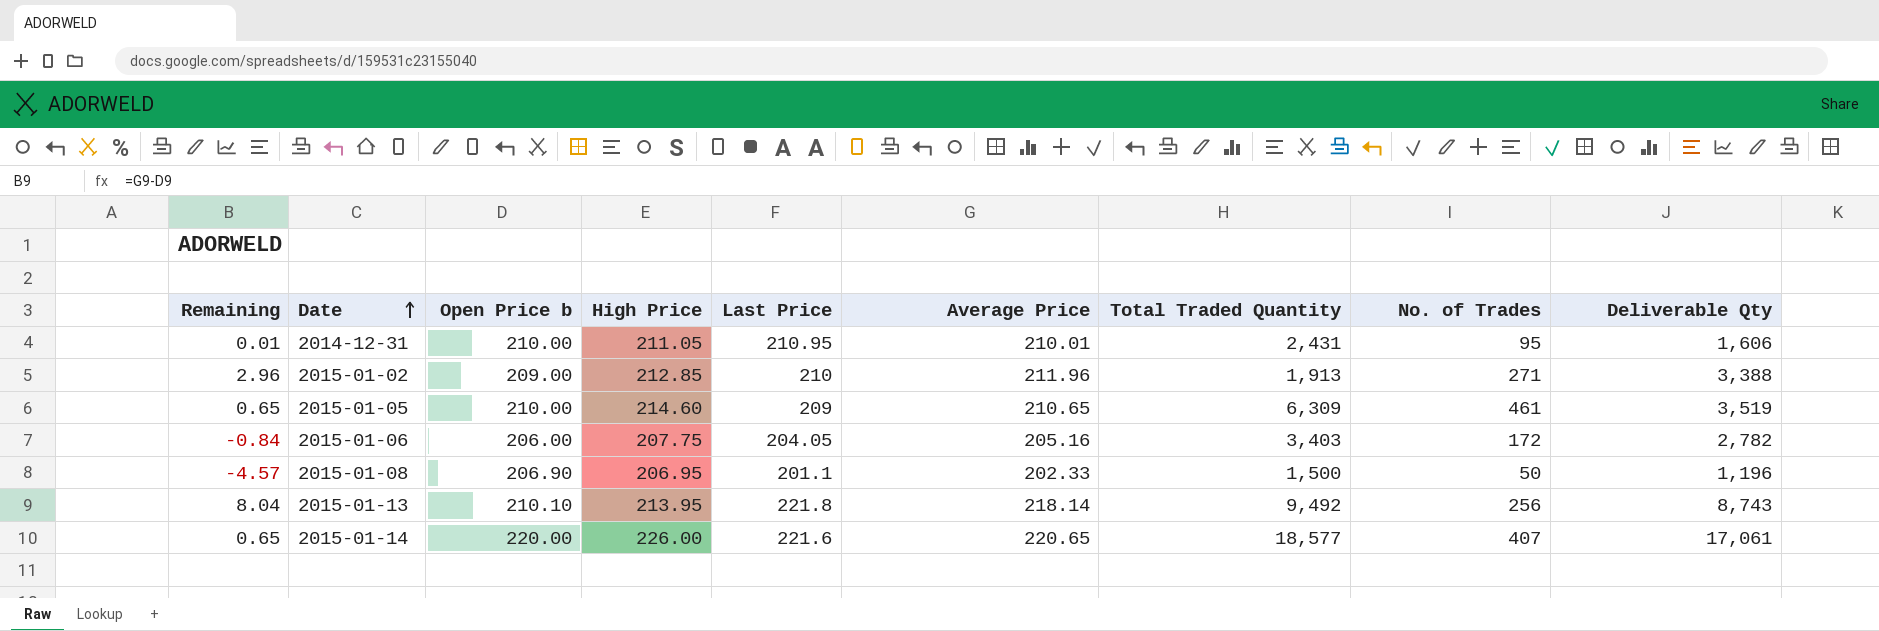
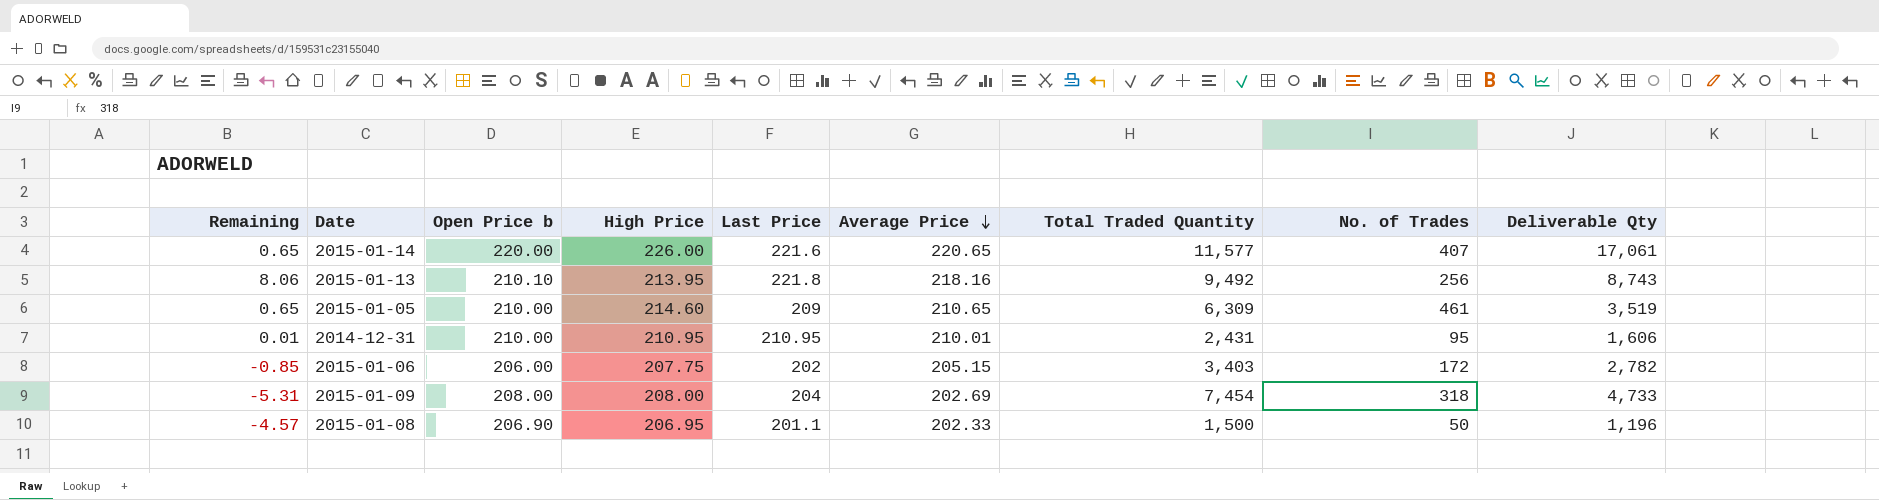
row order: Date ascending -> Average Price descending
row 2015-01-02: 2.96 | 209.00 | 212.85 | 210 | 211.96 | 1,913 | 271 | 3,388 -> none
2015-01-14 | Total Traded Quantity: 18,577 -> 11,577
2015-01-13 | Remaining: 8.04 -> 8.06
2015-01-13 | Average Price: 218.14 -> 218.16
2014-12-31 | High Price: 211.05 -> 210.95
2015-01-06 | Remaining: -0.84 -> -0.85
2015-01-06 | Last Price: 204.05 -> 202
2015-01-06 | Average Price: 205.16 -> 205.15
row 2015-01-09: none -> -5.31 | 208.00 | 208.00 | 204 | 202.69 | 7,454 | 318 | 4,733

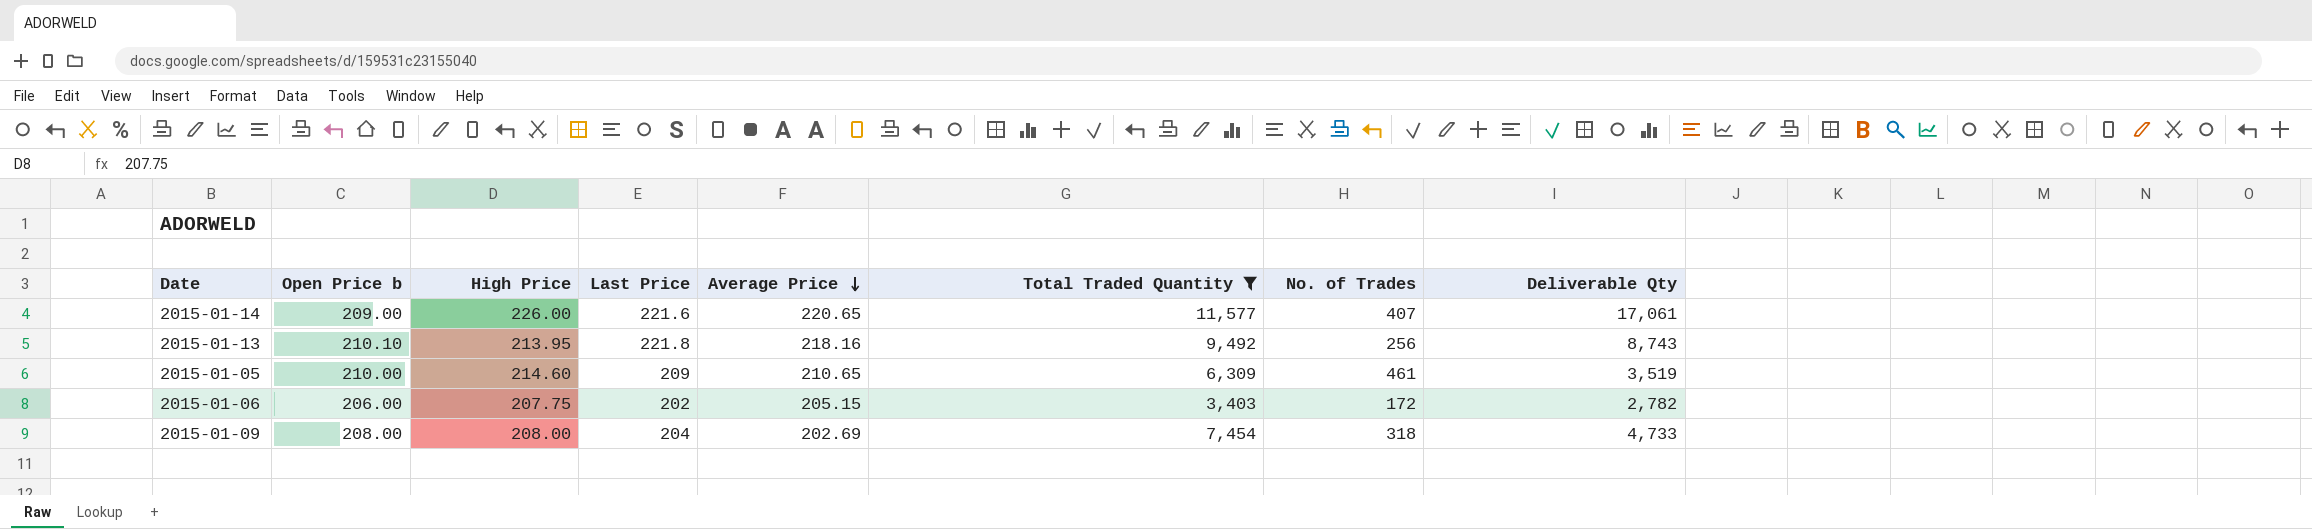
filter: none -> Total Traded Quantity >= 3,403
column Remaining | formula: [Average Price] - [Open Price b] -> none
2015-01-14 | Open Price b: 220.00 -> 209.00

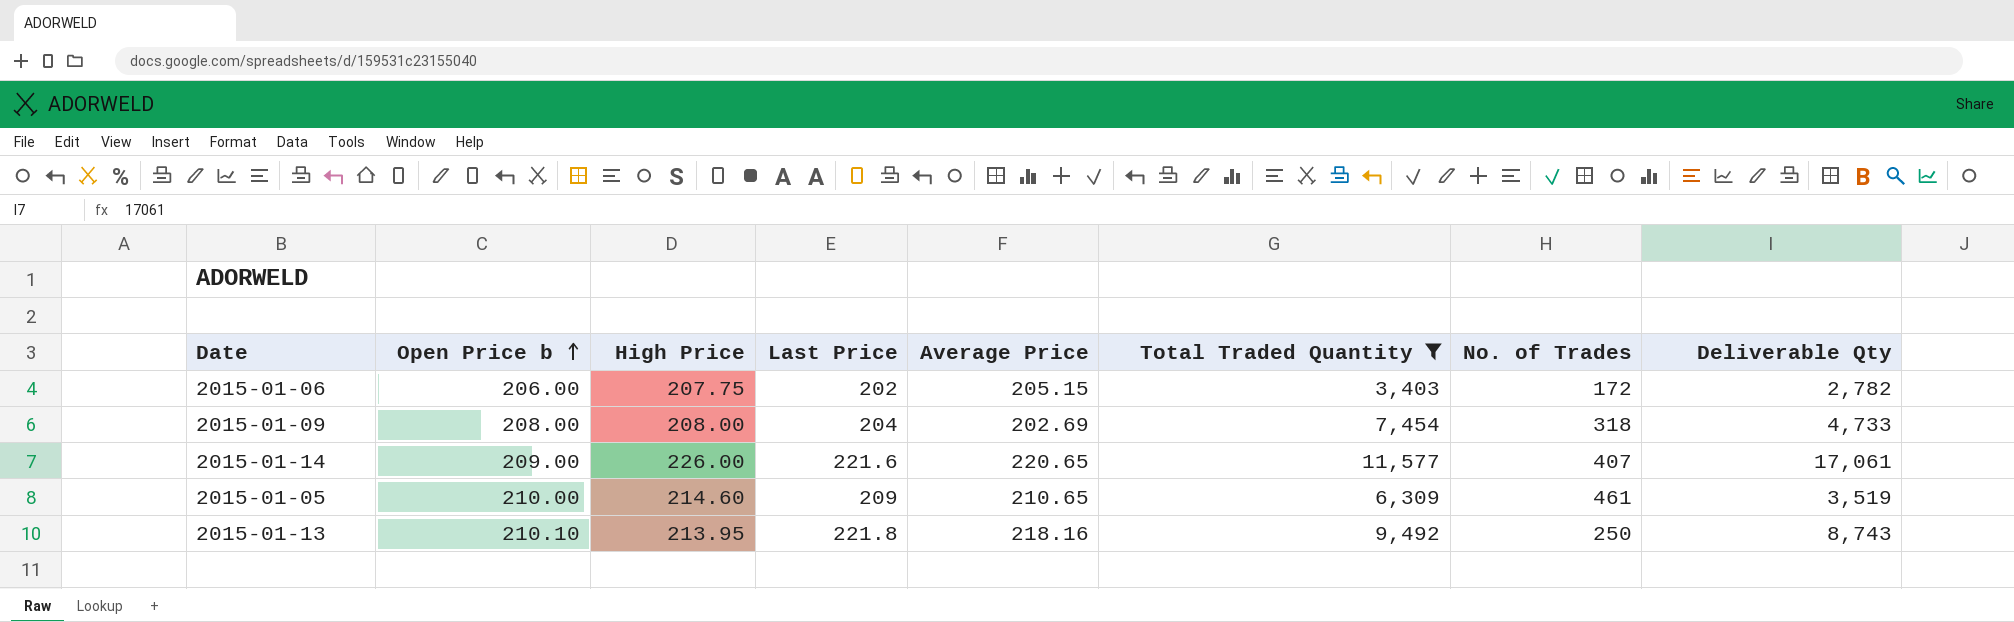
row order: Average Price descending -> Open Price b ascending
2015-01-13 | No. of Trades: 256 -> 250

